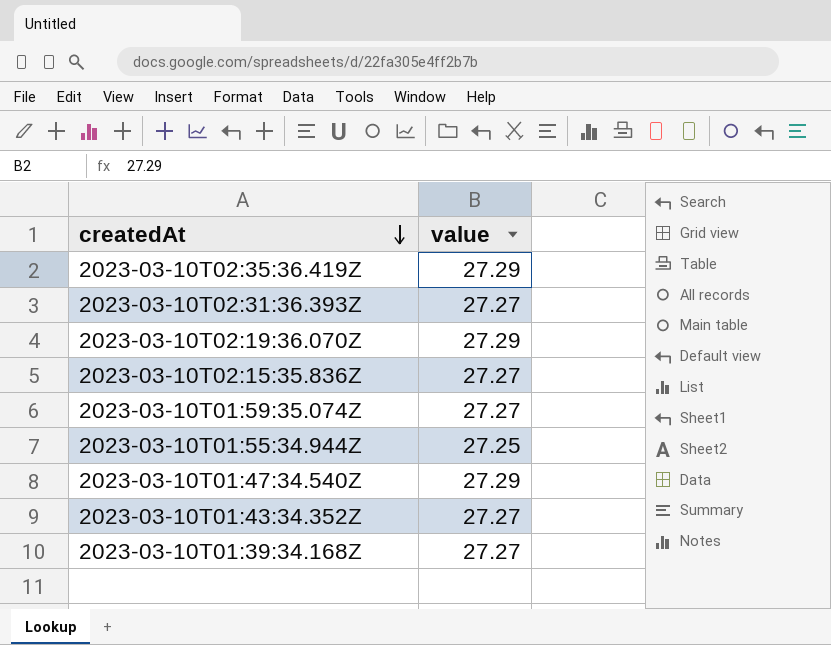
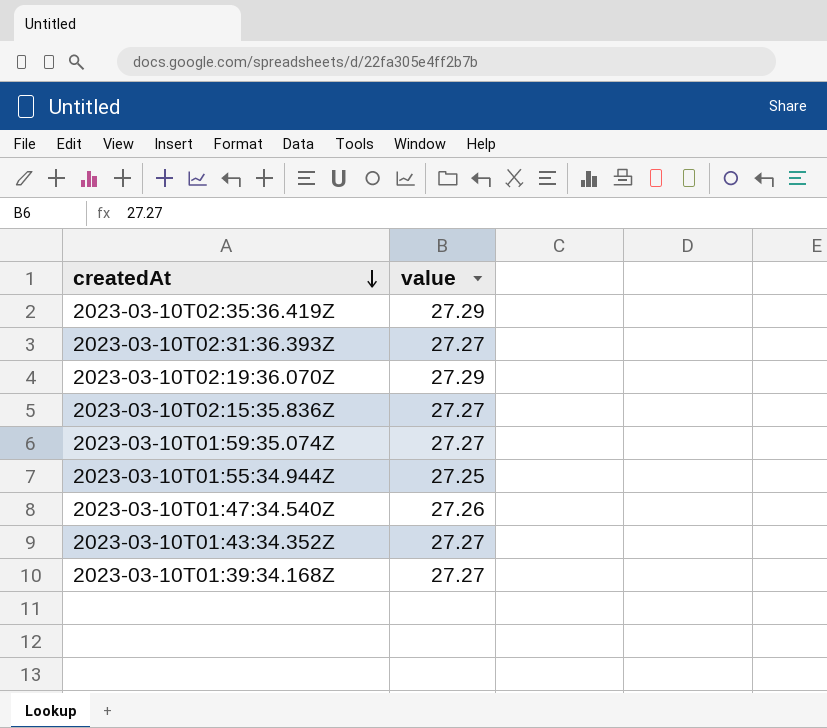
2023-03-10T01:47:34.540Z | value: 27.29 -> 27.26

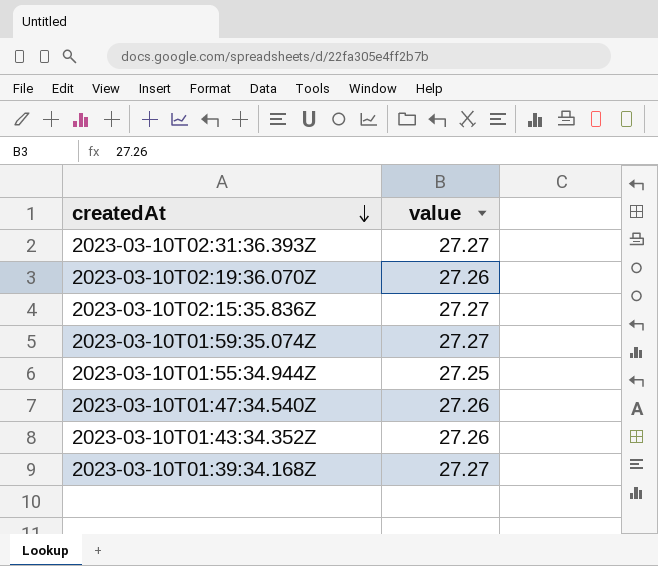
row 2023-03-10T02:35:36.419Z: 27.29 -> none
2023-03-10T02:19:36.070Z | value: 27.29 -> 27.26
2023-03-10T01:43:34.352Z | value: 27.27 -> 27.26

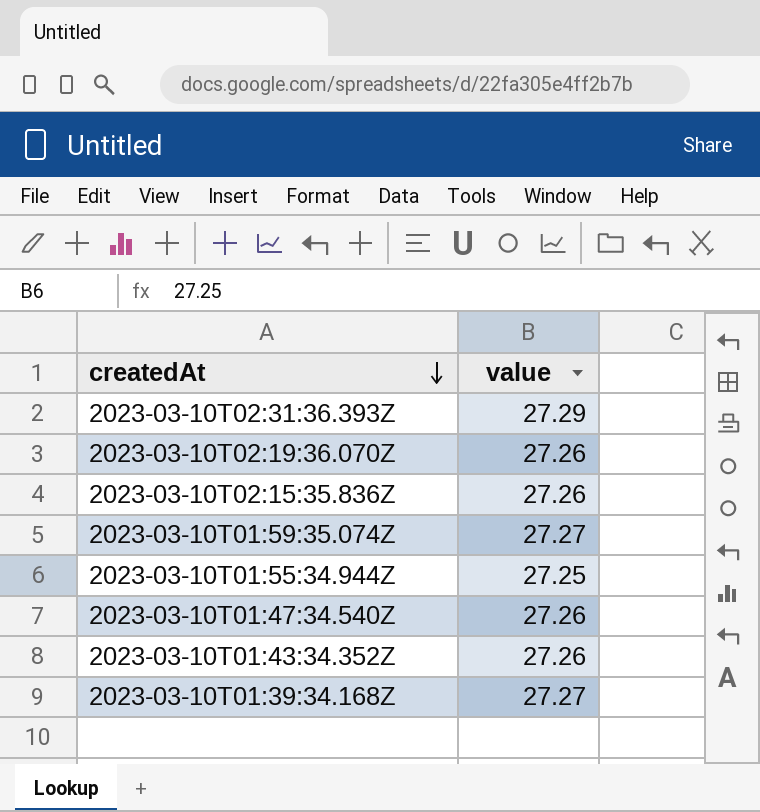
2023-03-10T02:31:36.393Z | value: 27.27 -> 27.29
2023-03-10T02:15:35.836Z | value: 27.27 -> 27.26

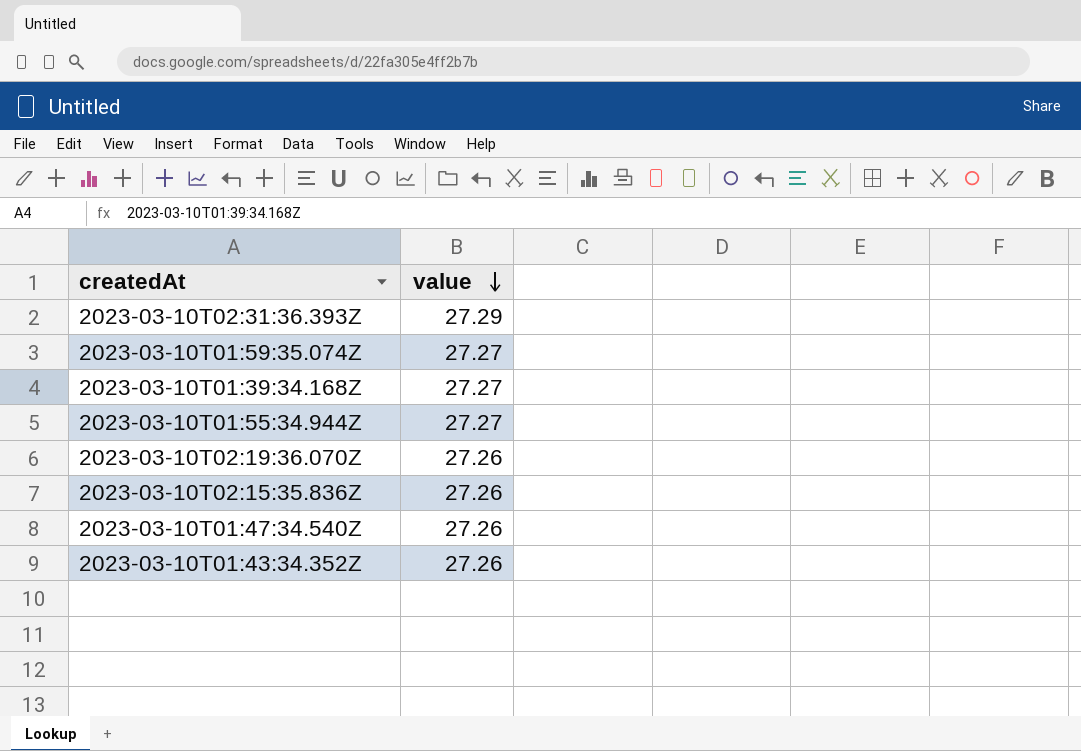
row order: createdAt descending -> value descending
2023-03-10T01:55:34.944Z | value: 27.25 -> 27.27

